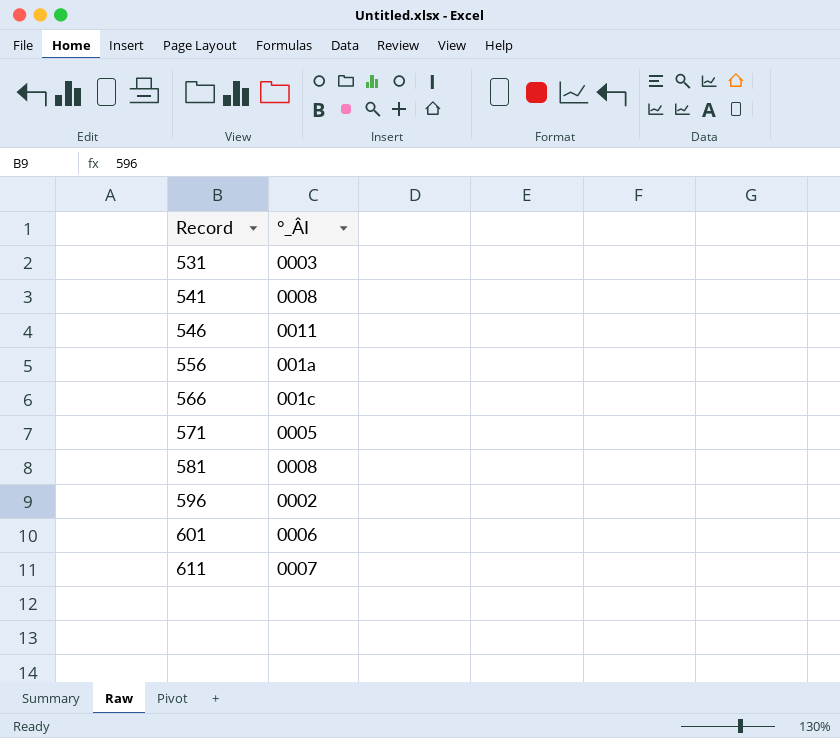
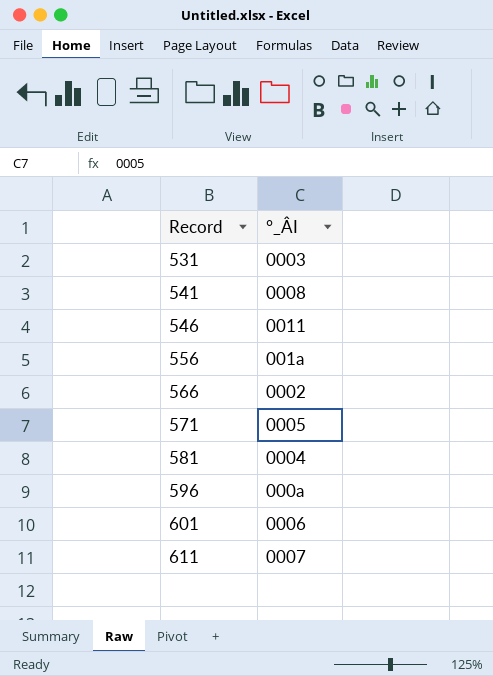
566 | °_ÂI: 001c -> 0002
581 | °_ÂI: 0008 -> 0004
596 | °_ÂI: 0002 -> 000a

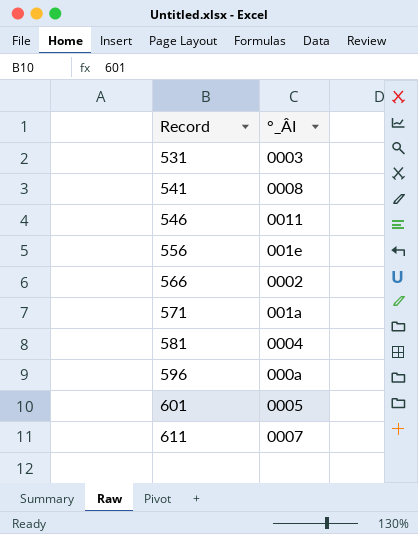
556 | °_ÂI: 001a -> 001e
571 | °_ÂI: 0005 -> 001a
601 | °_ÂI: 0006 -> 0005

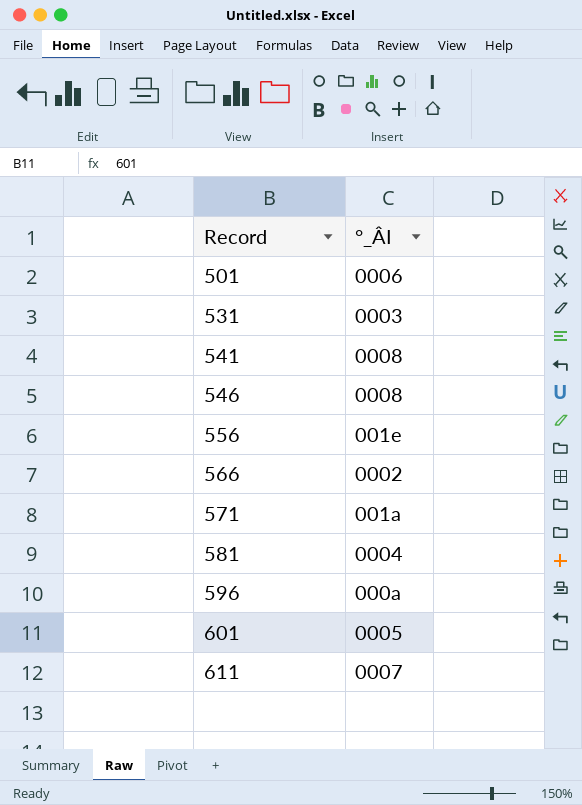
row 501: none -> 0006
546 | °_ÂI: 0011 -> 0008

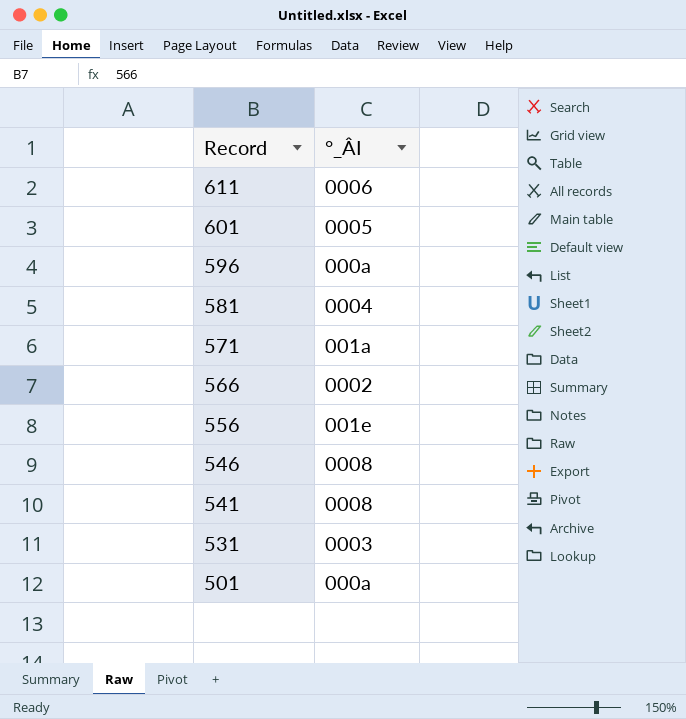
row order: Record ascending -> Record descending
611 | °_ÂI: 0007 -> 0006
501 | °_ÂI: 0006 -> 000a

